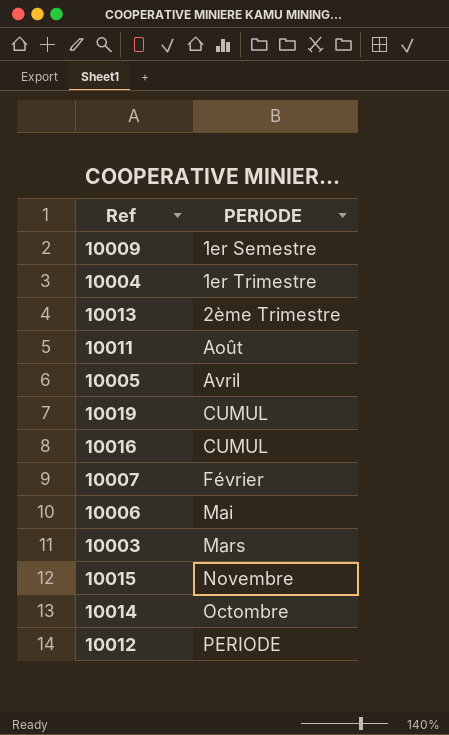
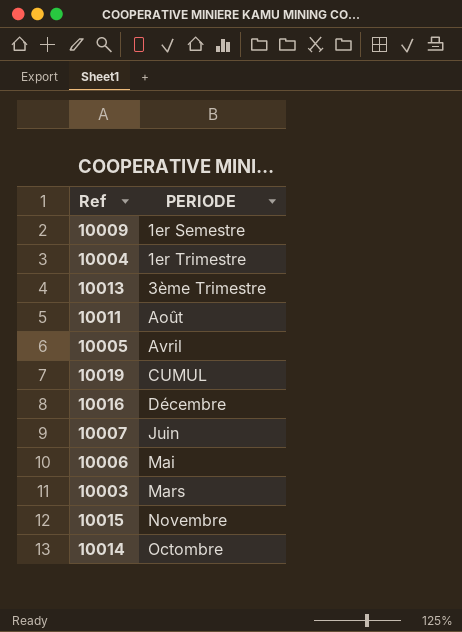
row 10012: PERIODE -> none
10013 | PERIODE: 2ème Trimestre -> 3ème Trimestre
10016 | PERIODE: CUMUL -> Décembre
10007 | PERIODE: Février -> Juin

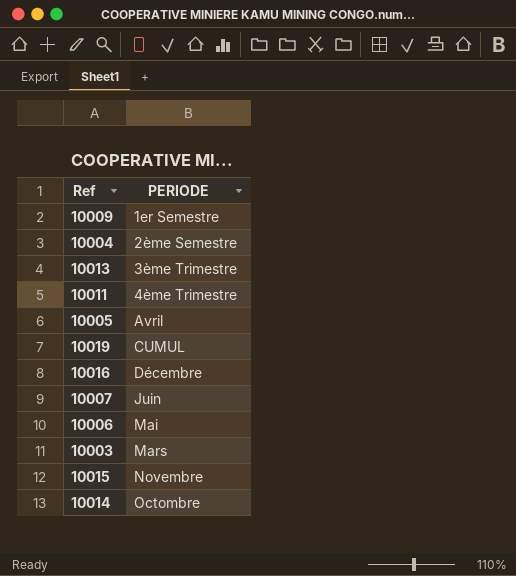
10004 | PERIODE: 1er Trimestre -> 2ème Semestre
10011 | PERIODE: Août -> 4ème Trimestre

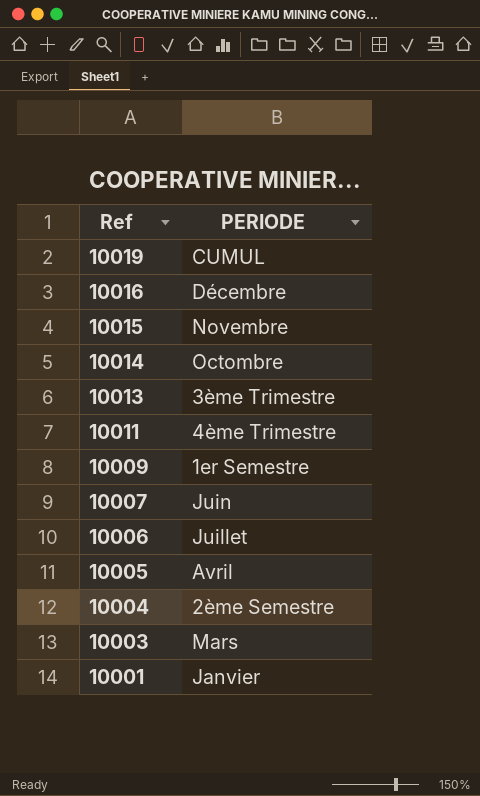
row order: PERIODE ascending -> Ref descending
10006 | PERIODE: Mai -> Juillet
row 10001: none -> Janvier

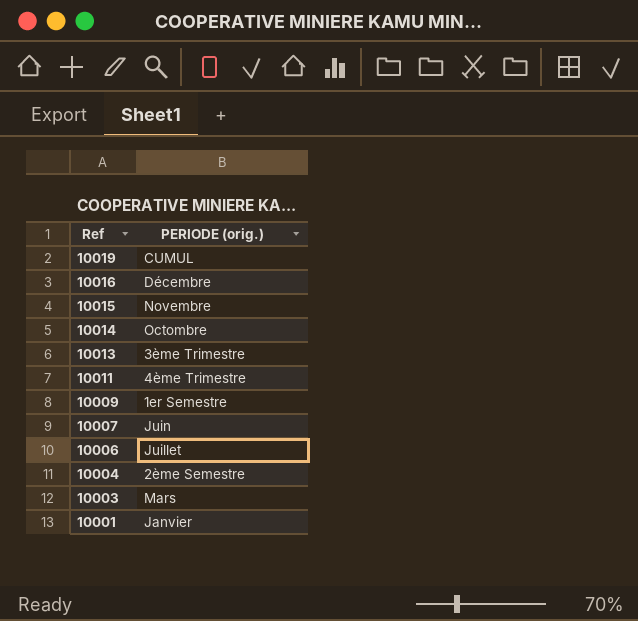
column name: PERIODE -> PERIODE (orig.)
row 10005: Avril -> none

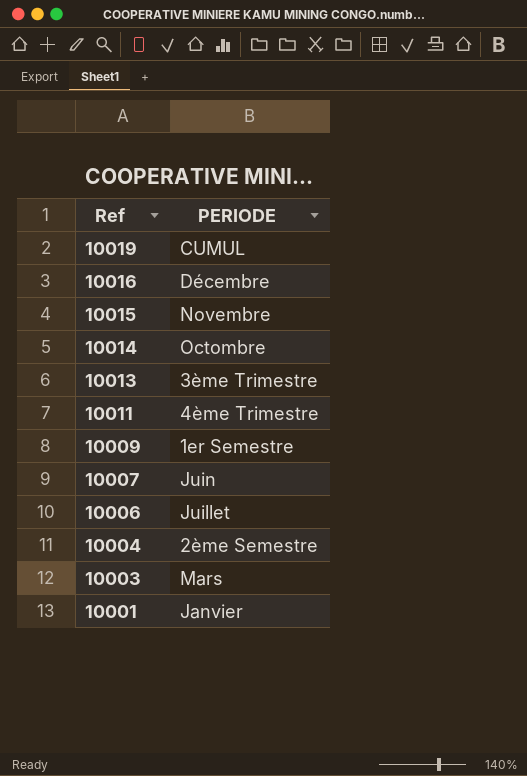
column name: PERIODE (orig.) -> PERIODE

